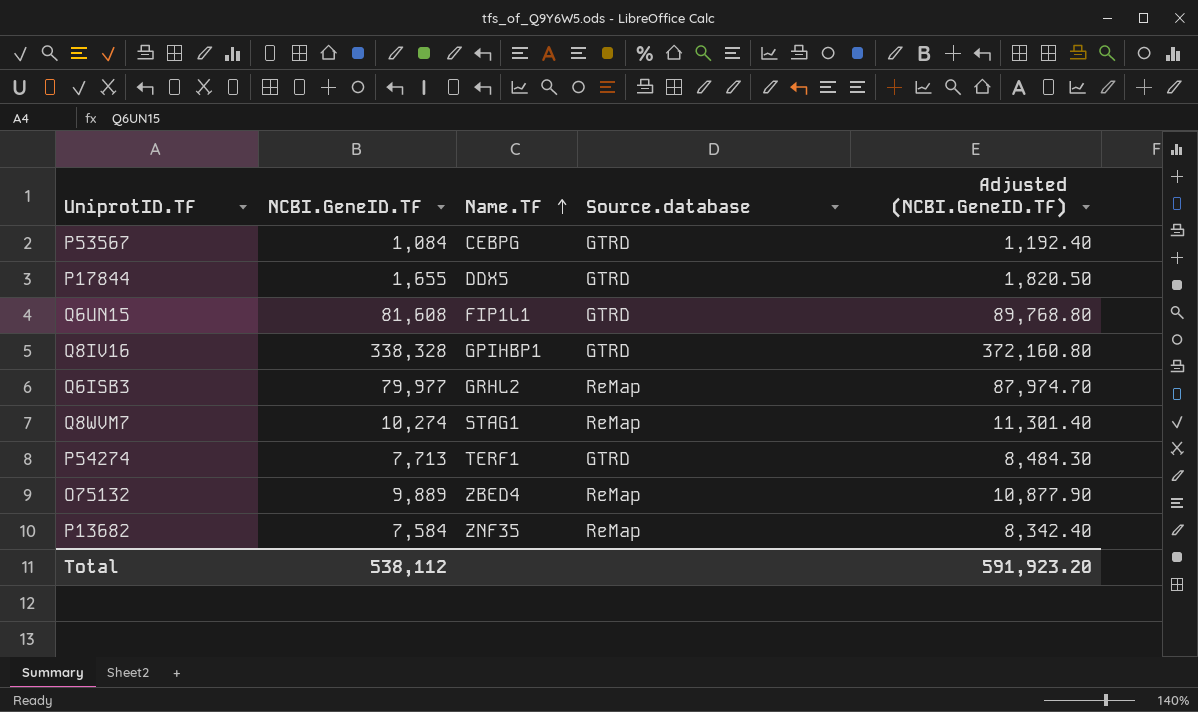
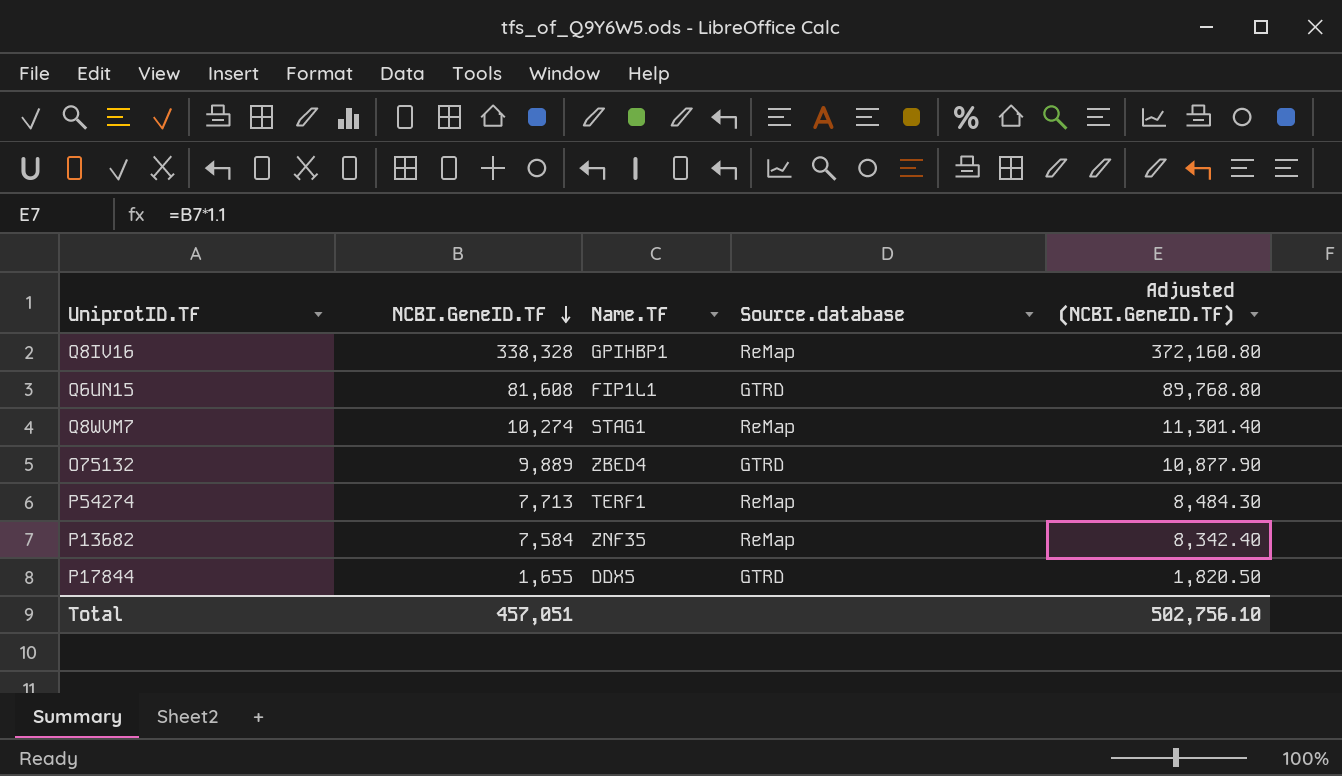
row order: Name.TF ascending -> NCBI.GeneID.TF descending
row P53567: 1,084 | CEBPG | GTRD | 1,192.40 -> none
row Q6ISB3: 79,977 | GRHL2 | ReMap | 87,974.70 -> none
Q8IV16 | Source.database: GTRD -> ReMap
O75132 | Source.database: ReMap -> GTRD
P54274 | Source.database: GTRD -> ReMap
Total | NCBI.GeneID.TF: 538,112 -> 457,051
Total | Adjusted (NCBI.GeneID.TF): 591,923.20 -> 502,756.10

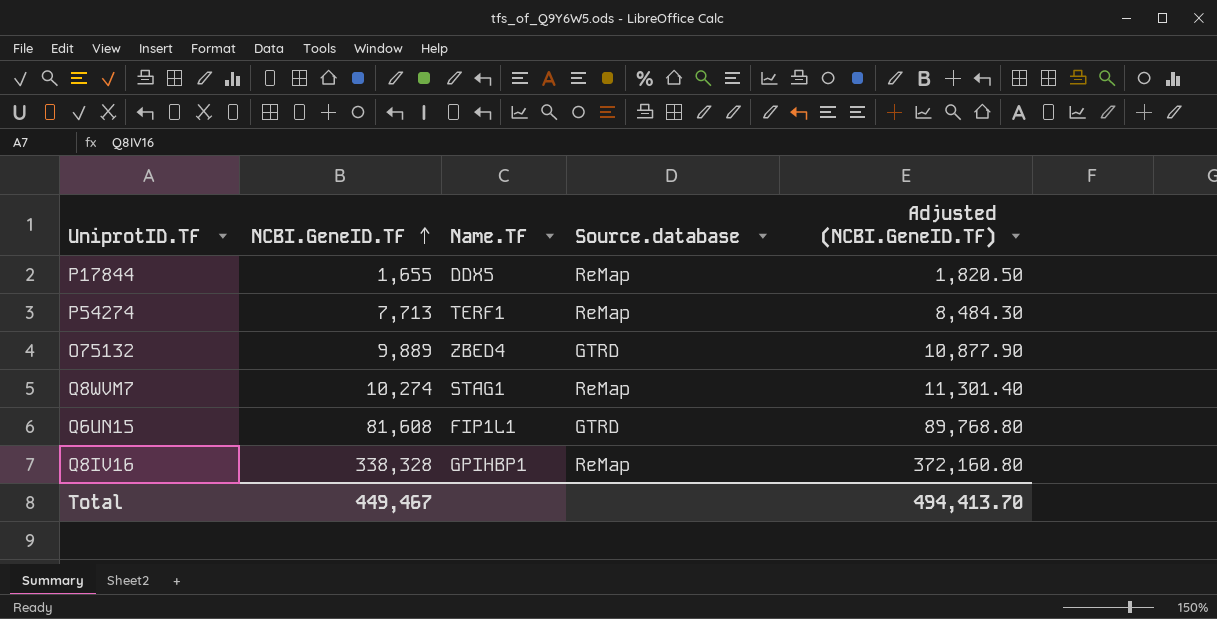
row order: NCBI.GeneID.TF descending -> NCBI.GeneID.TF ascending
row P13682: 7,584 | ZNF35 | ReMap | 8,342.40 -> none
P17844 | Source.database: GTRD -> ReMap
Total | NCBI.GeneID.TF: 457,051 -> 449,467
Total | Adjusted (NCBI.GeneID.TF): 502,756.10 -> 494,413.70

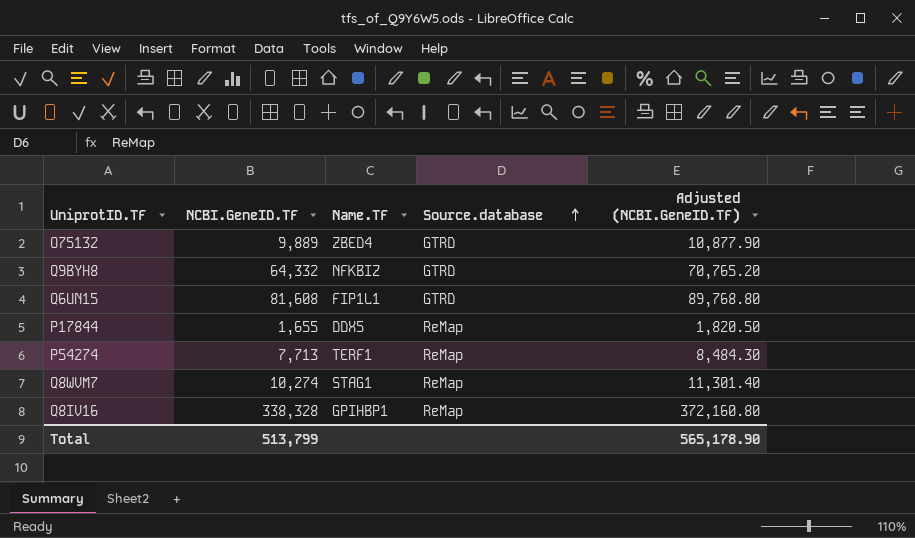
row order: NCBI.GeneID.TF ascending -> Source.database ascending
row Q9BYH8: none -> 64,332 | NFKBIZ | GTRD | 70,765.20
Total | NCBI.GeneID.TF: 449,467 -> 513,799
Total | Adjusted (NCBI.GeneID.TF): 494,413.70 -> 565,178.90

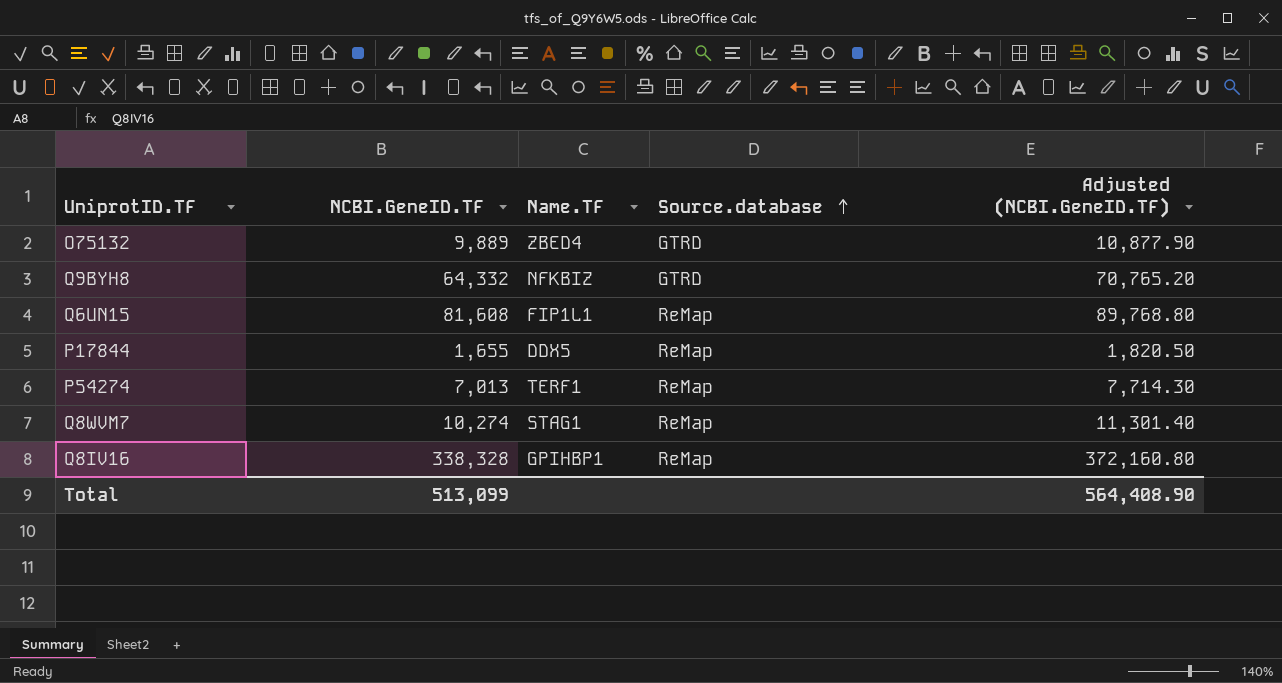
Q6UN15 | Source.database: GTRD -> ReMap
P54274 | NCBI.GeneID.TF: 7,713 -> 7,013
P54274 | Adjusted (NCBI.GeneID.TF): 8,484.30 -> 7,714.30
Total | NCBI.GeneID.TF: 513,799 -> 513,099
Total | Adjusted (NCBI.GeneID.TF): 565,178.90 -> 564,408.90

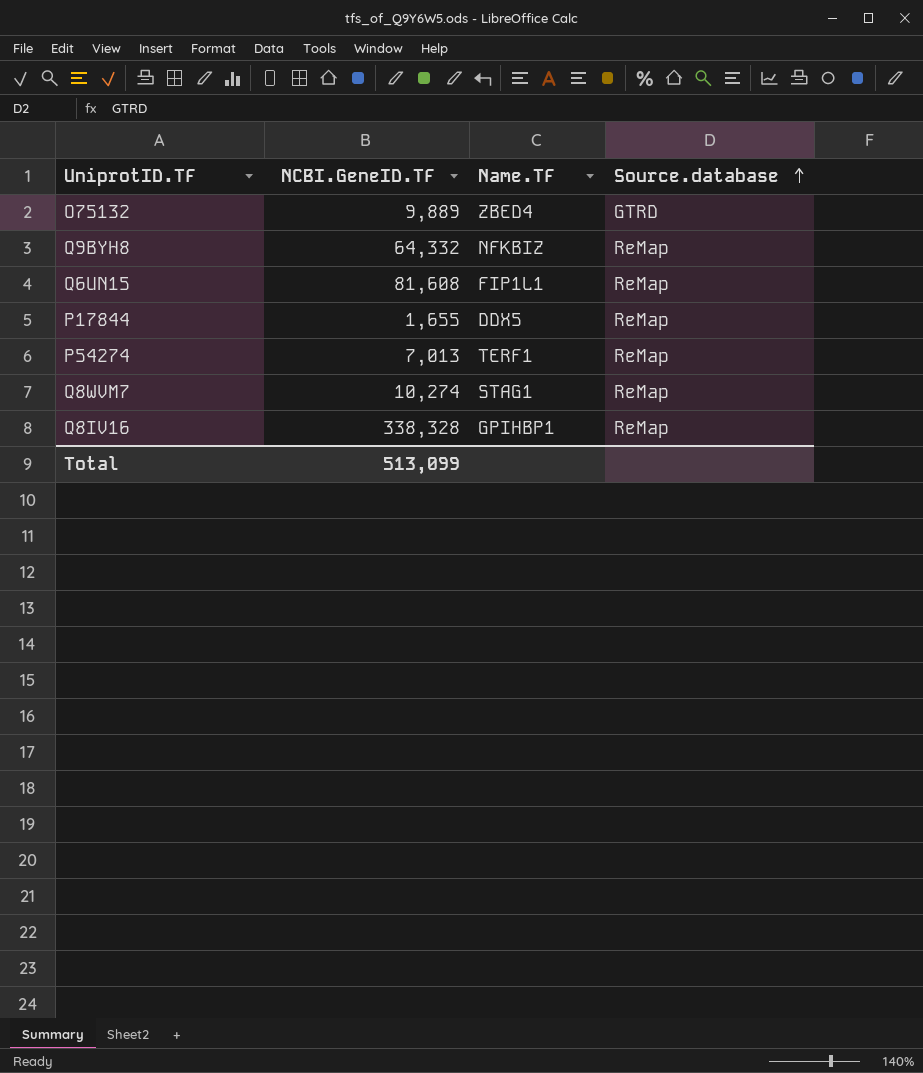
column Adjusted (NCBI.GeneID.TF) | formula: [NCBI.GeneID.TF] * 1.1 -> none
Q9BYH8 | Source.database: GTRD -> ReMap

